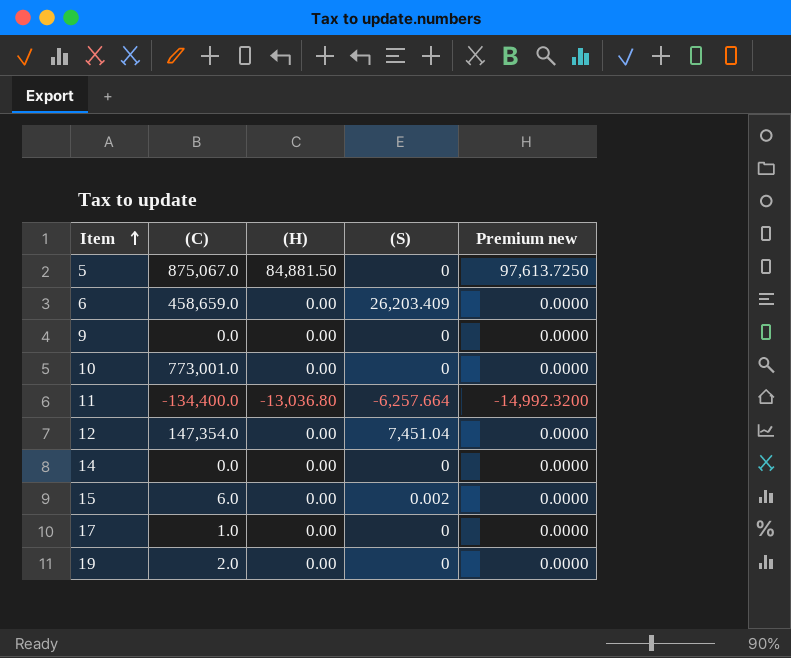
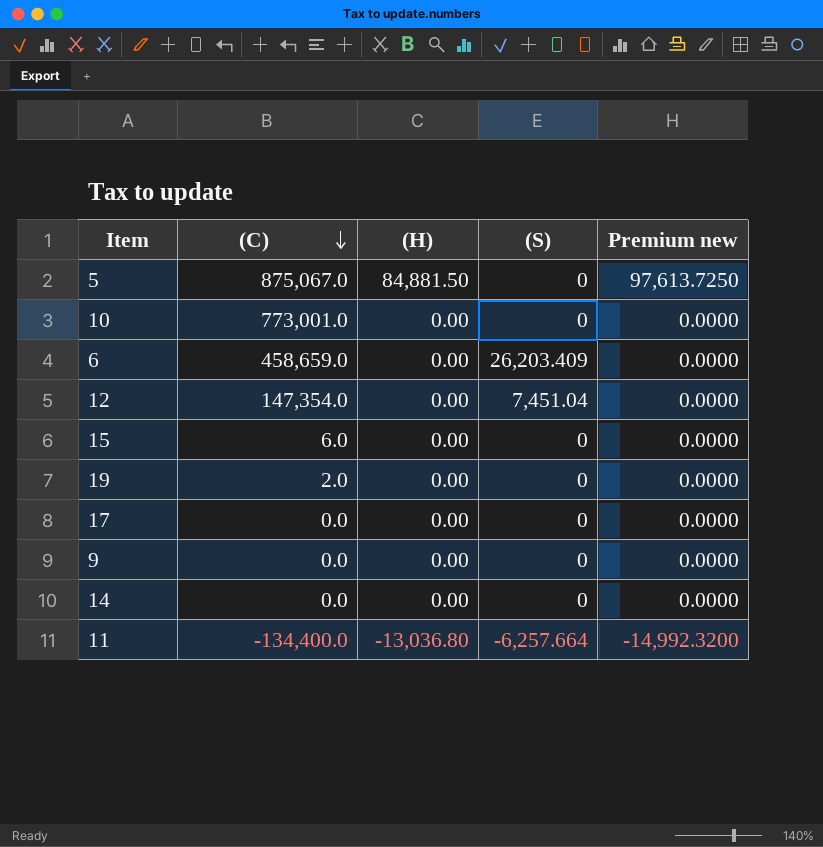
row order: Item ascending -> (C) descending
15 | (S): 0.002 -> 0
17 | (C): 1.0 -> 0.0

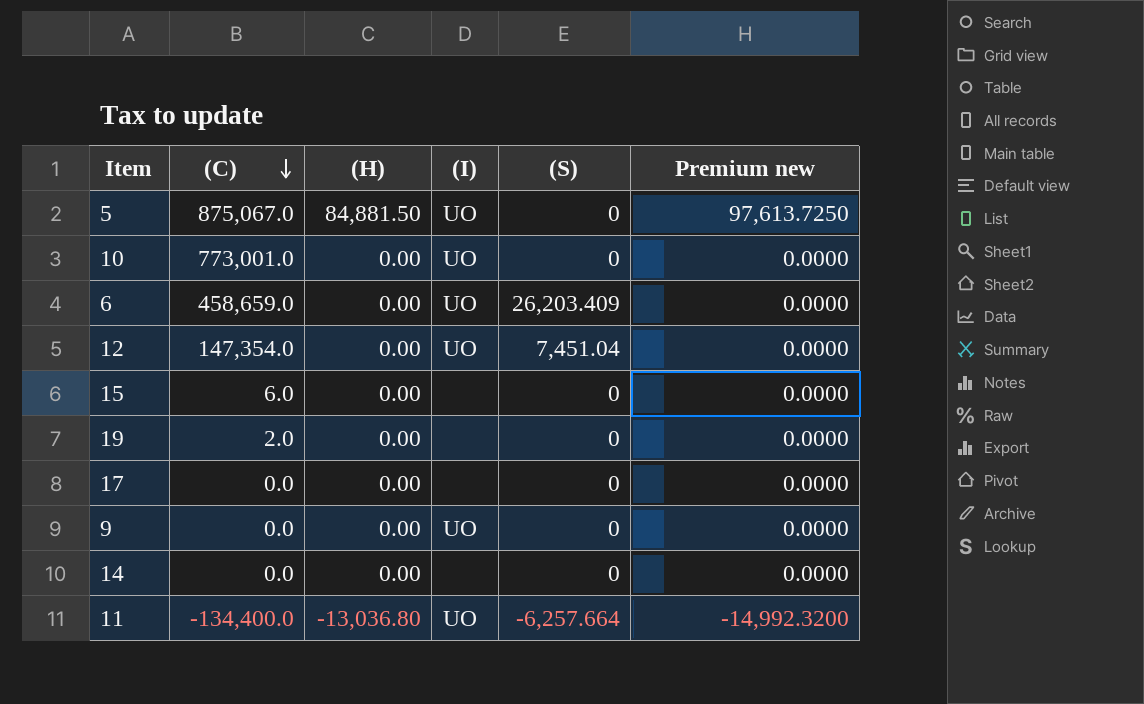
column (I) | position: none -> 4

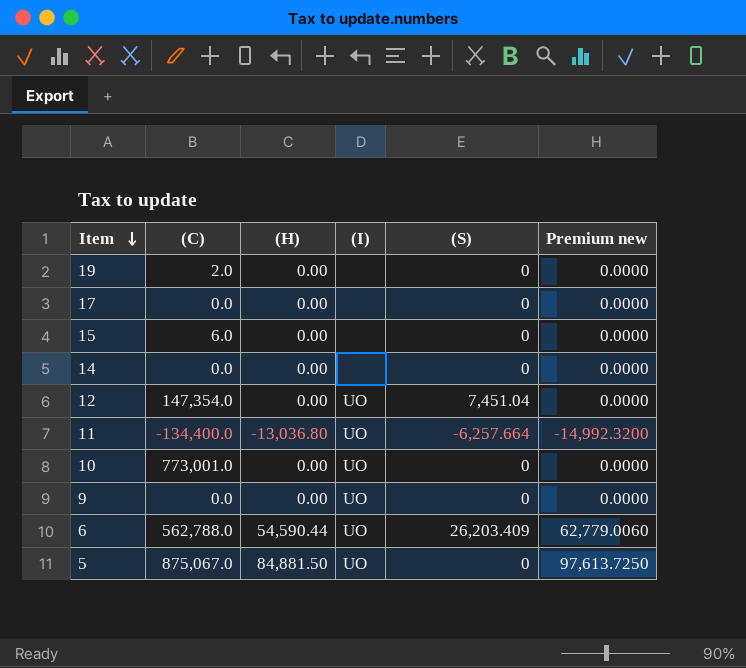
row order: (C) descending -> Item descending
6 | (C): 458,659.0 -> 562,788.0
6 | (H): 0.00 -> 54,590.44
6 | Premium new: 0.0000 -> 62,779.0060

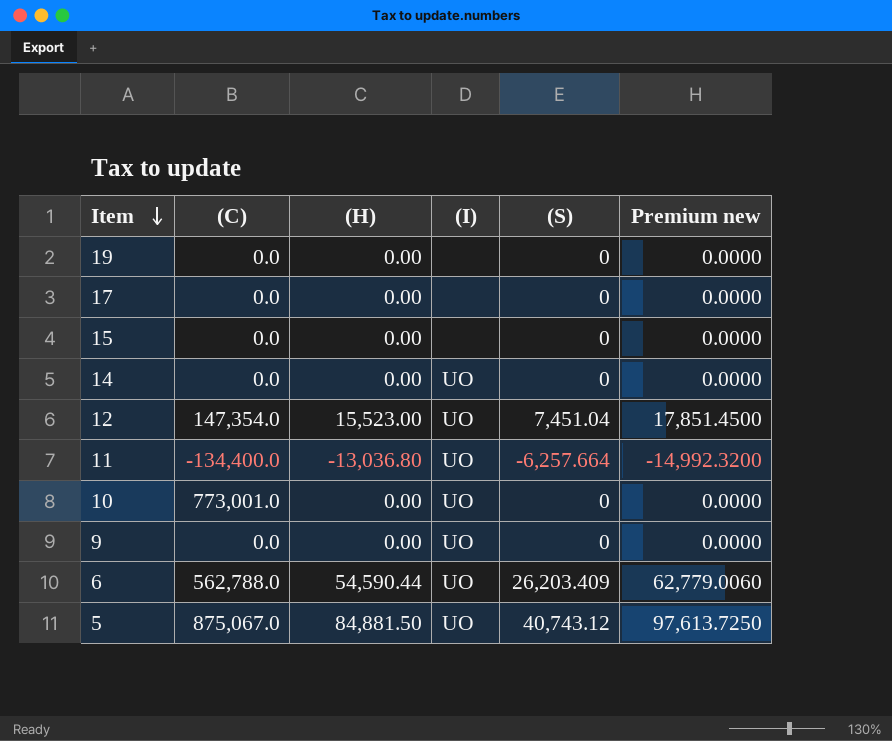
19 | (C): 2.0 -> 0.0
15 | (C): 6.0 -> 0.0
14 | (I): none -> UO
12 | (H): 0.00 -> 15,523.00
12 | Premium new: 0.0000 -> 17,851.4500
5 | (S): 0 -> 40,743.12

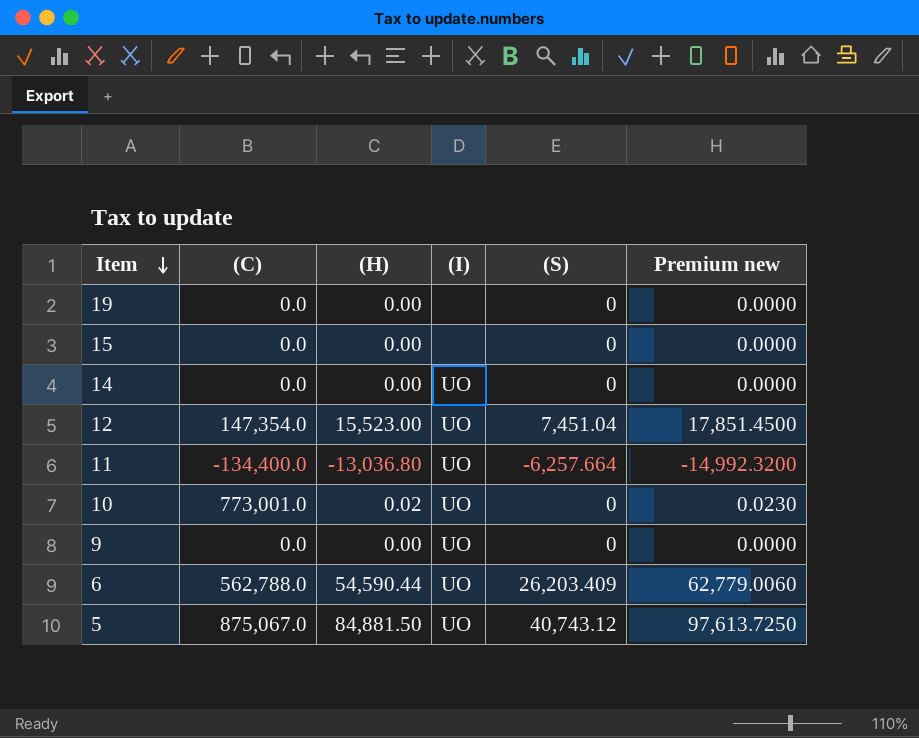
row 17: 0.0 | 0.00 | none | 0 | 0.0000 -> none
10 | (H): 0.00 -> 0.02
10 | Premium new: 0.0000 -> 0.0230

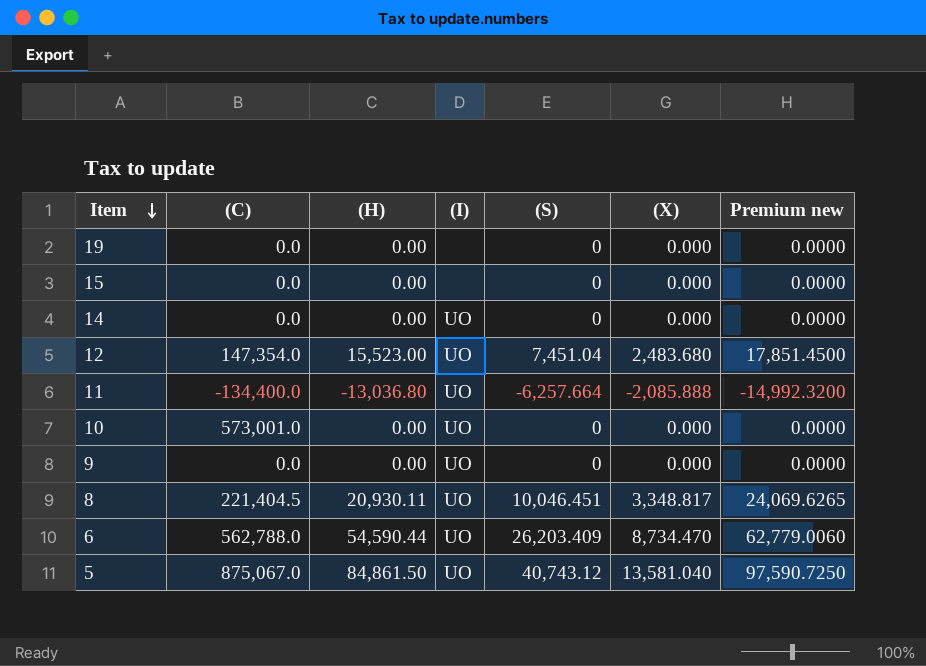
column (X) | position: none -> 6
10 | (C): 773,001.0 -> 573,001.0
10 | (H): 0.02 -> 0.00
10 | Premium new: 0.0230 -> 0.0000
row 8: none -> 221,404.5 | 20,930.11 | UO | 10,046.451 | 3,348.817 | 24,069.6265
5 | (H): 84,881.50 -> 84,861.50
5 | Premium new: 97,613.7250 -> 97,590.7250

